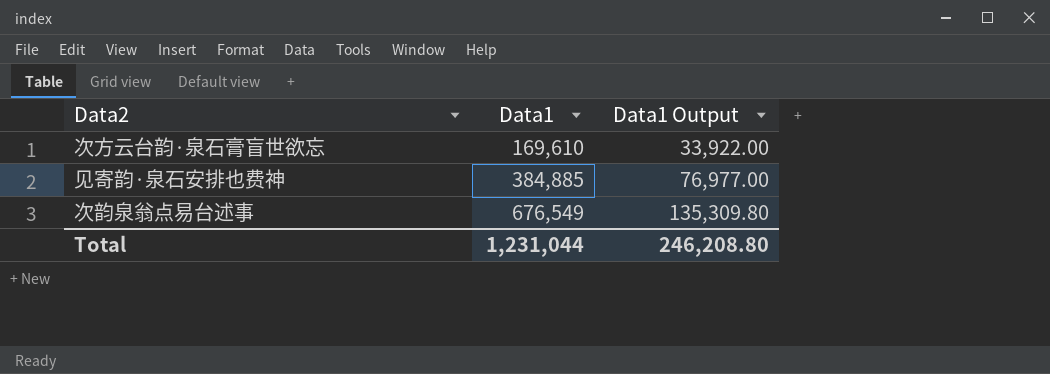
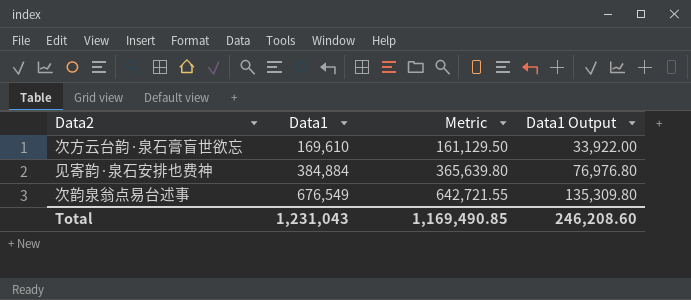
column Metric | formula: none -> [Data1] * 0.95
见寄韵·泉石安排也费神 | Data1: 384,885 -> 384,884
见寄韵·泉石安排也费神 | Data1 Output: 76,977.00 -> 76,976.80
Total | Data1: 1,231,044 -> 1,231,043
Total | Data1 Output: 246,208.80 -> 246,208.60

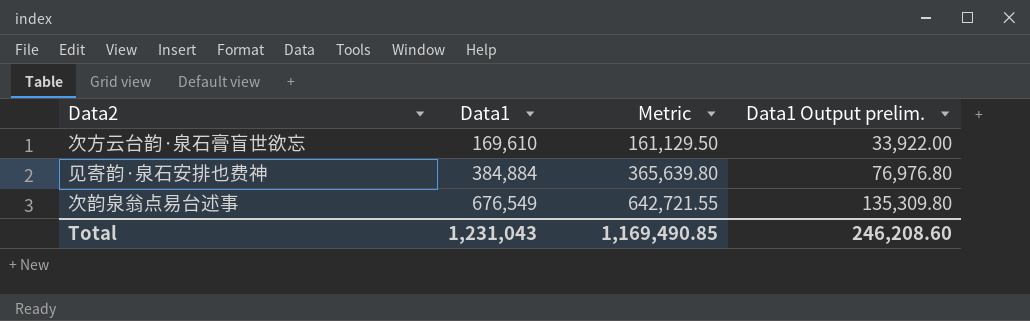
column name: Data1 Output -> Data1 Output prelim.

